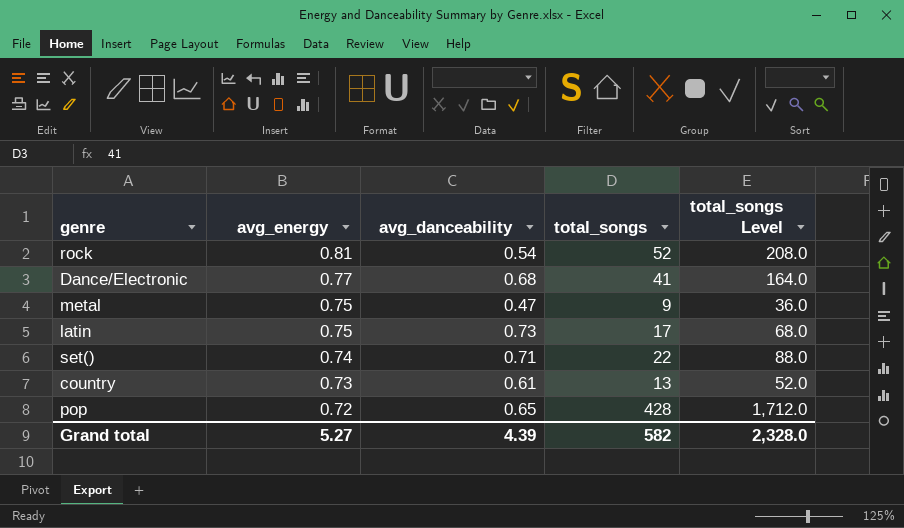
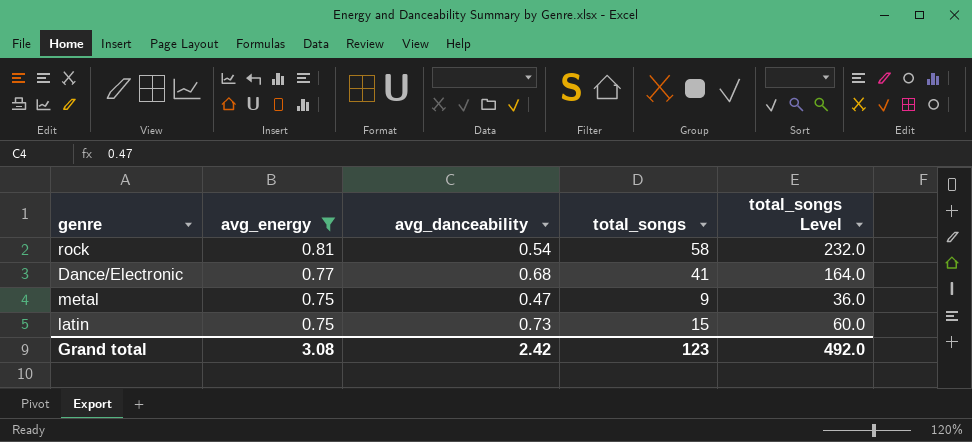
filter: none -> avg_energy >= 0.75
rock | total_songs: 52 -> 58
rock | total_songs Level: 208.0 -> 232.0
latin | total_songs: 17 -> 15
latin | total_songs Level: 68.0 -> 60.0
Grand total | avg_energy: 5.27 -> 3.08
Grand total | avg_danceability: 4.39 -> 2.42
Grand total | total_songs: 582 -> 123
Grand total | total_songs Level: 2,328.0 -> 492.0

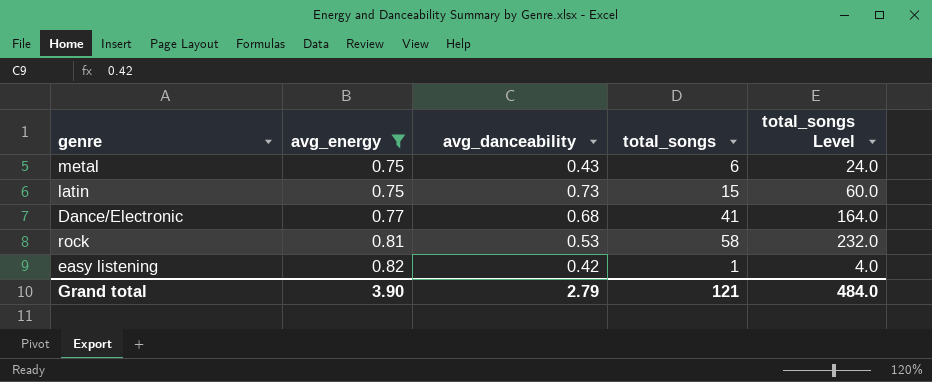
row order: avg_energy descending -> avg_energy ascending
metal | avg_danceability: 0.47 -> 0.43
metal | total_songs: 9 -> 6
metal | total_songs Level: 36.0 -> 24.0
rock | avg_danceability: 0.54 -> 0.53
row easy listening: none -> 0.82 | 0.42 | 1 | 4.0
Grand total | avg_energy: 3.08 -> 3.90
Grand total | avg_danceability: 2.42 -> 2.79
Grand total | total_songs: 123 -> 121
Grand total | total_songs Level: 492.0 -> 484.0

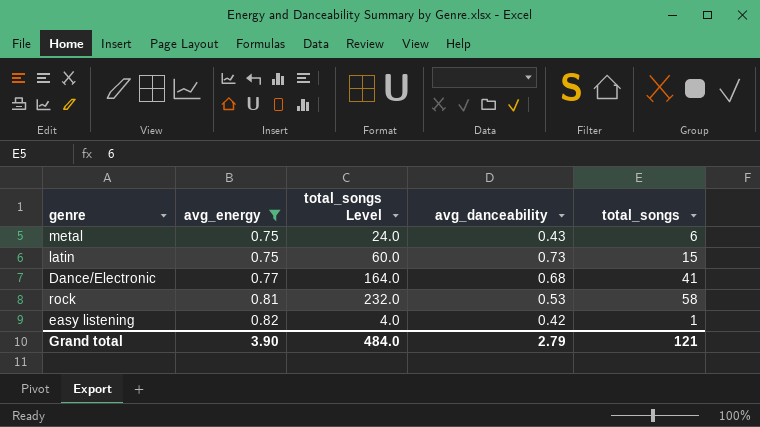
column total_songs Level | position: 5 -> 3

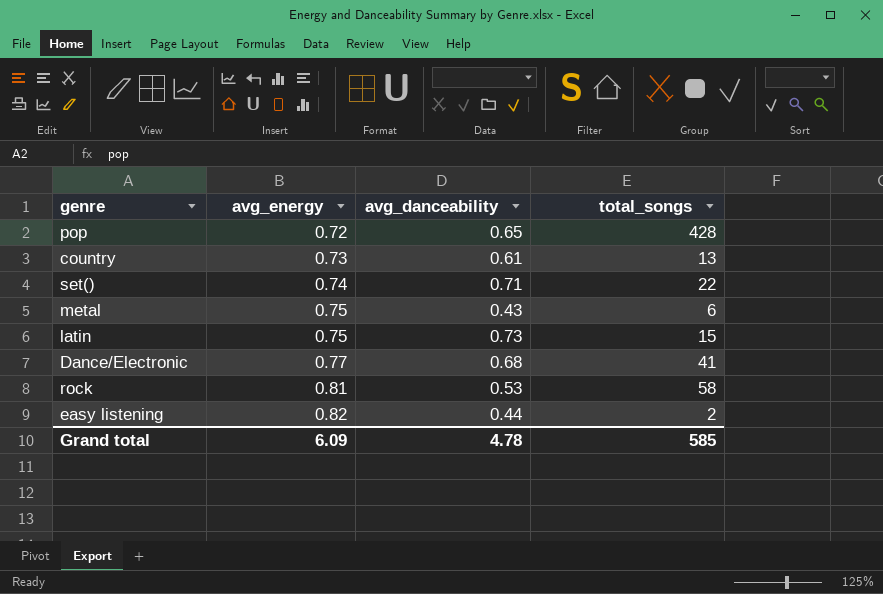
filter: avg_energy >= 0.75 -> none
column total_songs Level | formula: [total_songs] * 4 -> none
easy listening | avg_danceability: 0.42 -> 0.44
easy listening | total_songs: 1 -> 2
Grand total | avg_energy: 3.90 -> 6.09
Grand total | avg_danceability: 2.79 -> 4.78
Grand total | total_songs: 121 -> 585

